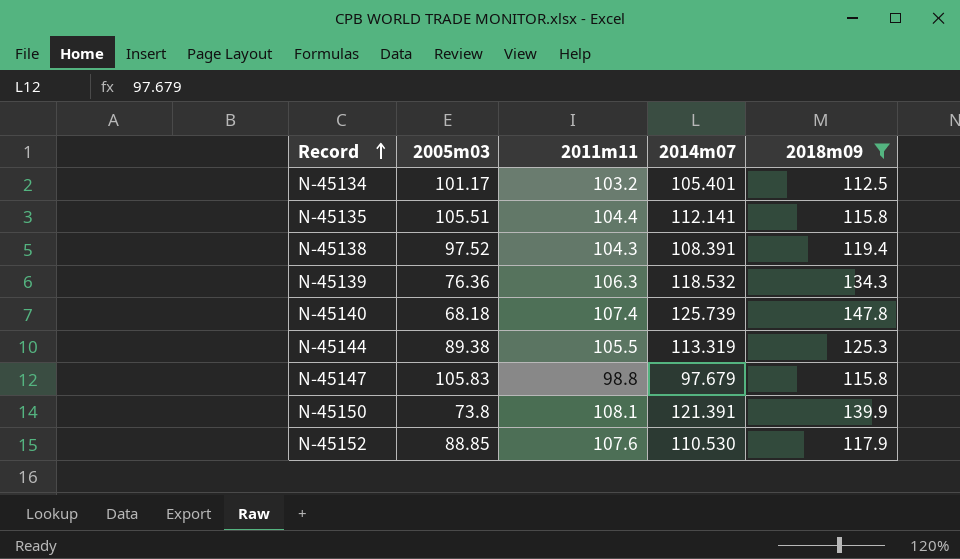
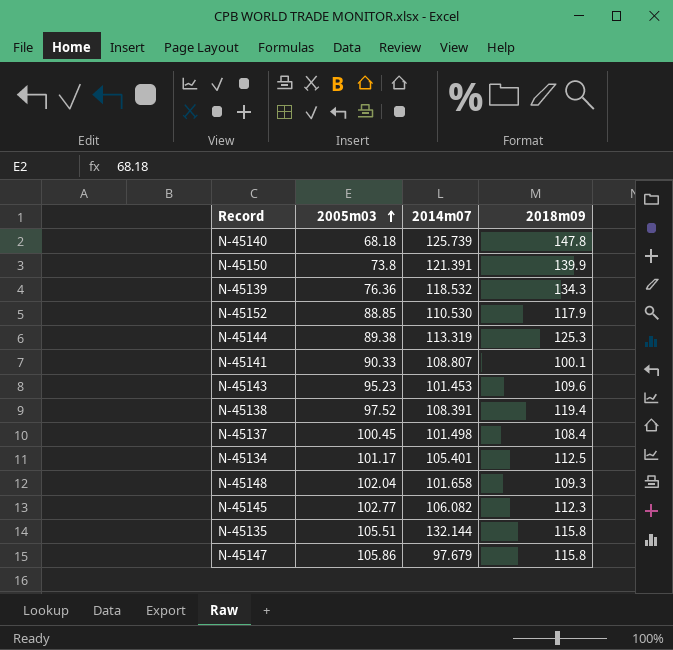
filter: 2018m09 >= 112.5 -> none
row order: Record ascending -> 2005m03 ascending
column 2011m11 | position: 3 -> none
N-45135 | 2014m07: 112.141 -> 132.144
N-45147 | 2005m03: 105.83 -> 105.86

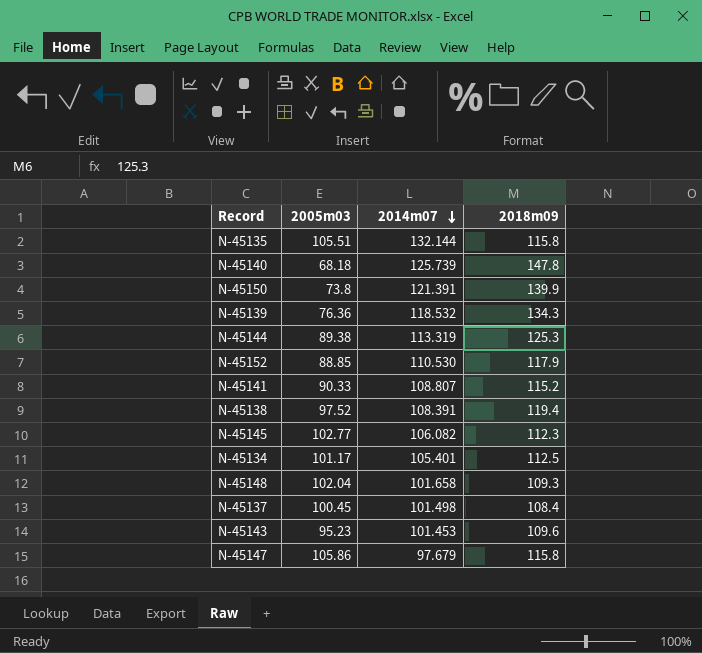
row order: 2005m03 ascending -> 2014m07 descending
N-45141 | 2018m09: 100.1 -> 115.2

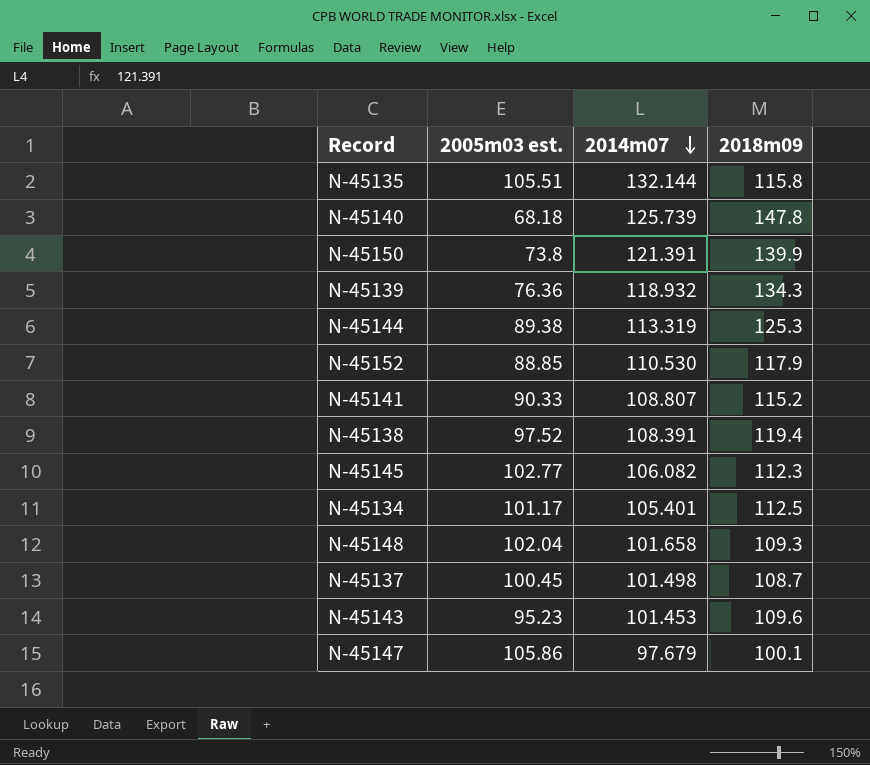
column name: 2005m03 -> 2005m03 est.
N-45139 | 2014m07: 118.532 -> 118.932
N-45137 | 2018m09: 108.4 -> 108.7
N-45147 | 2018m09: 115.8 -> 100.1

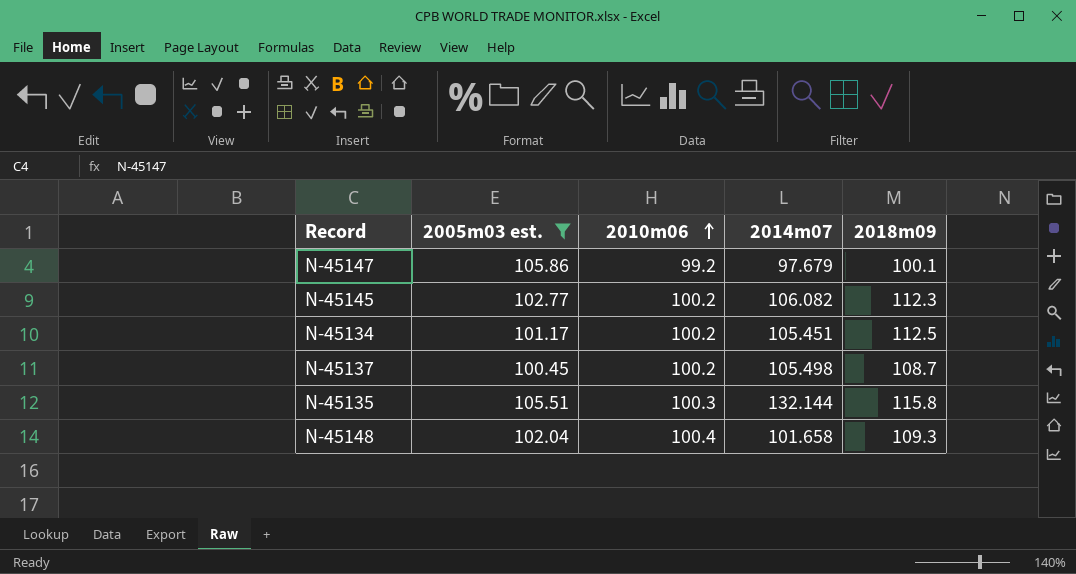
filter: none -> 2005m03 est. >= 100.45
row order: 2014m07 descending -> 2010m06 ascending
column 2010m06 | position: none -> 3
N-45134 | 2014m07: 105.401 -> 105.451
N-45137 | 2014m07: 101.498 -> 105.498

